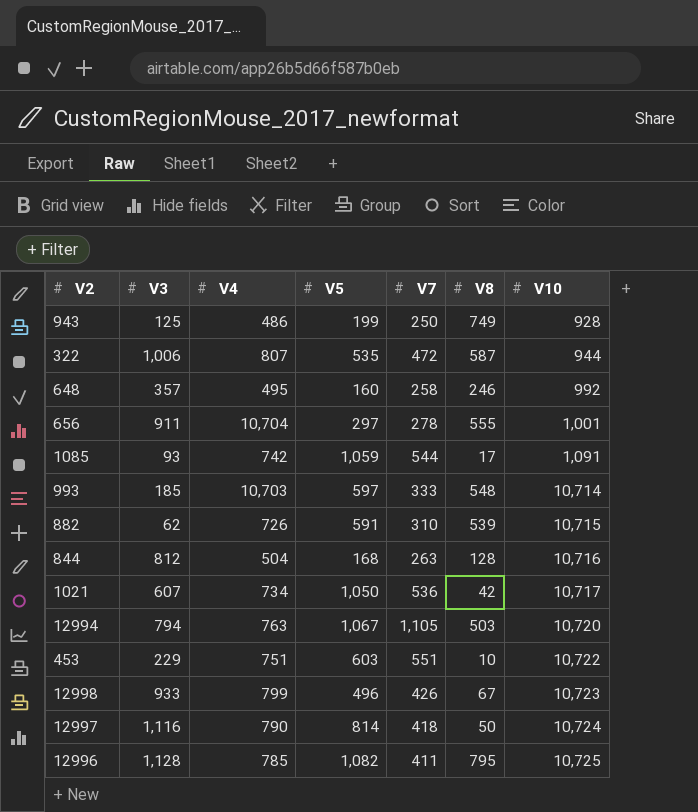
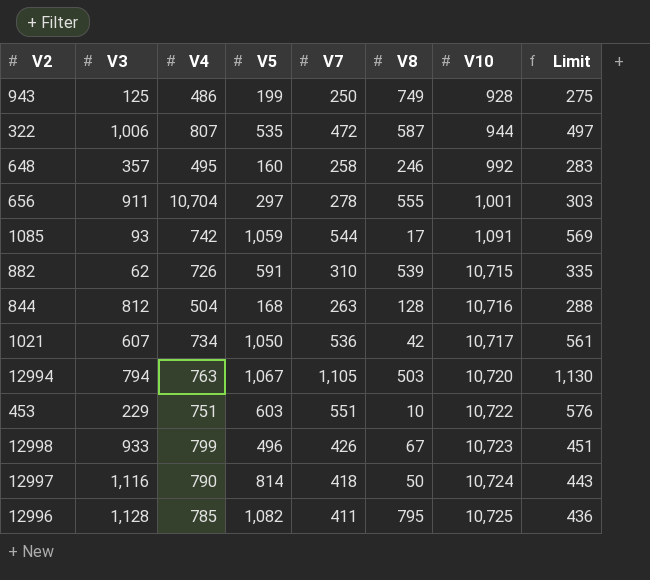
column Limit | formula: none -> [V7] + 25
row 993: 185 | 10,703 | 597 | 333 | 548 | 10,714 -> none

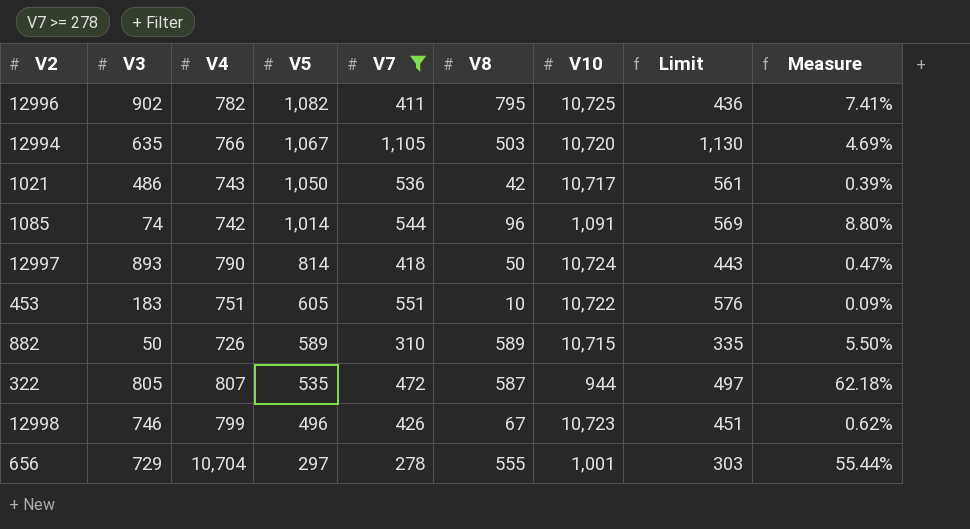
filter: none -> V7 >= 278
row order: V10 ascending -> V5 descending
column Measure | formula: none -> [V8] / [V10]
12996 | V3: 1,128 -> 902
12996 | V4: 785 -> 782
12994 | V3: 794 -> 635
12994 | V4: 763 -> 766
1021 | V3: 607 -> 486
1021 | V4: 734 -> 743
1085 | V3: 93 -> 74
1085 | V5: 1,059 -> 1,014
1085 | V8: 17 -> 96
12997 | V3: 1,116 -> 893
453 | V3: 229 -> 183
453 | V5: 603 -> 605
882 | V3: 62 -> 50
882 | V5: 591 -> 589
882 | V8: 539 -> 589
322 | V3: 1,006 -> 805
12998 | V3: 933 -> 746
656 | V3: 911 -> 729

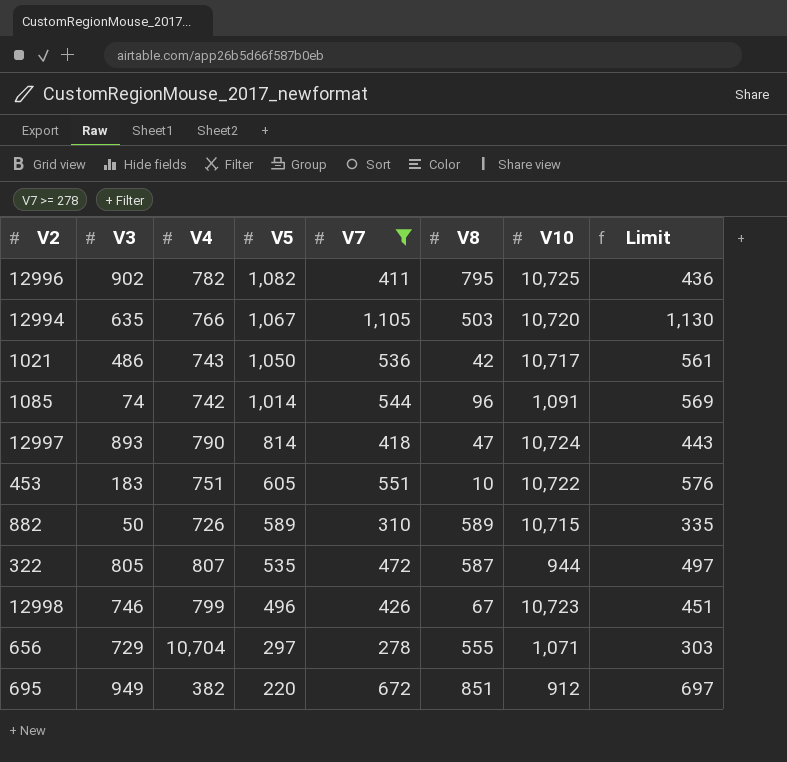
column Measure | formula: [V8] / [V10] -> none
12997 | V8: 50 -> 47
656 | V10: 1,001 -> 1,071
row 695: none -> 949 | 382 | 220 | 672 | 851 | 912 | 697

